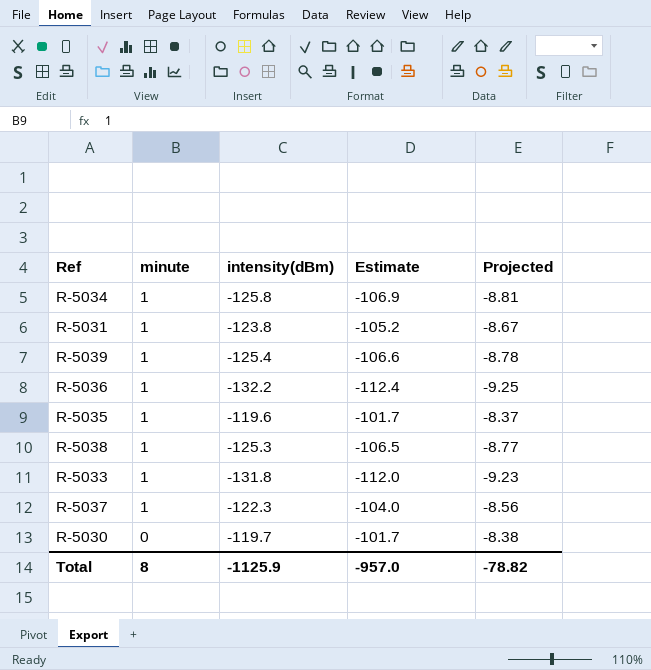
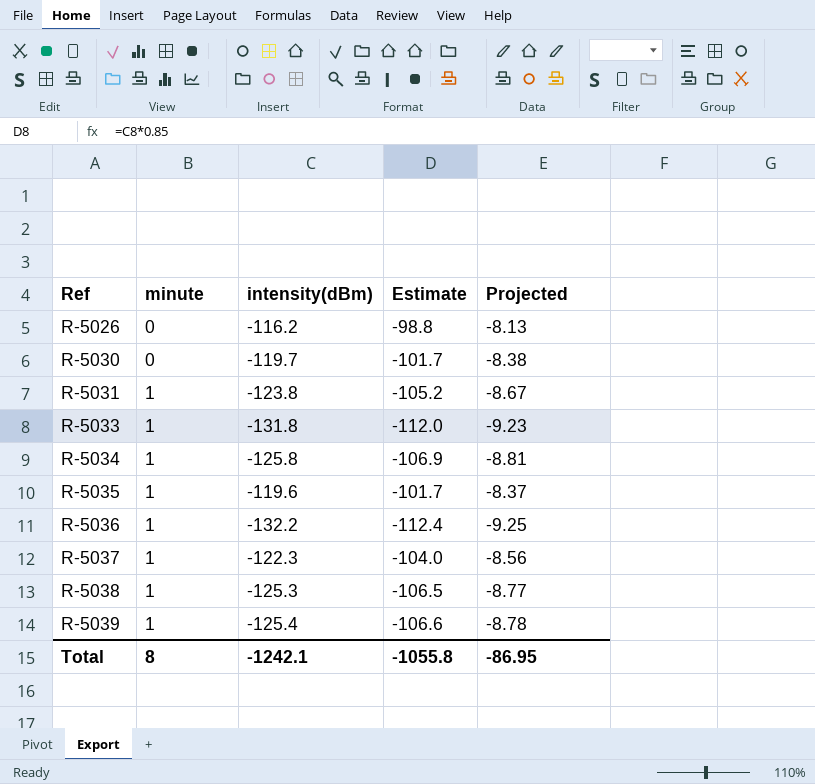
row order: minute descending -> Ref ascending
row R-5026: none -> 0 | -116.2 | -98.8 | -8.13
Total | intensity(dBm): -1125.9 -> -1242.1
Total | Estimate: -957.0 -> -1055.8
Total | Projected: -78.82 -> -86.95

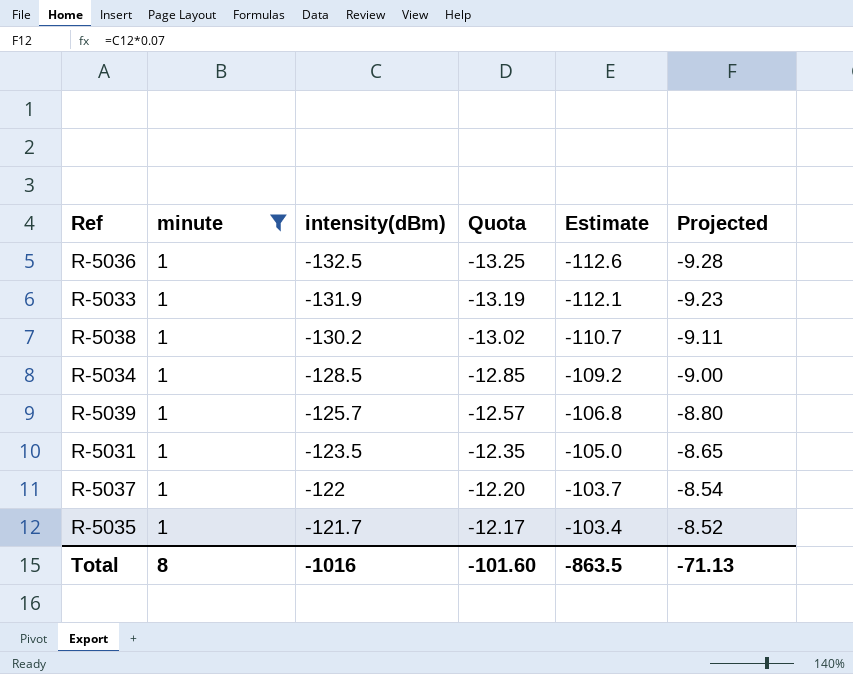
filter: none -> minute = 1
row order: Ref ascending -> intensity(dBm) ascending
column Quota | formula: none -> [intensity(dBm)] * 0.1
R-5036 | intensity(dBm): -132.2 -> -132.5
R-5036 | Estimate: -112.4 -> -112.6
R-5036 | Projected: -9.25 -> -9.28
R-5033 | intensity(dBm): -131.8 -> -131.9
R-5033 | Estimate: -112.0 -> -112.1
R-5038 | intensity(dBm): -125.3 -> -130.2
R-5038 | Estimate: -106.5 -> -110.7
R-5038 | Projected: -8.77 -> -9.11
R-5034 | intensity(dBm): -125.8 -> -128.5
R-5034 | Estimate: -106.9 -> -109.2
R-5034 | Projected: -8.81 -> -9.00
R-5039 | intensity(dBm): -125.4 -> -125.7
R-5039 | Estimate: -106.6 -> -106.8
R-5039 | Projected: -8.78 -> -8.80
R-5031 | intensity(dBm): -123.8 -> -123.5
R-5031 | Estimate: -105.2 -> -105.0
R-5031 | Projected: -8.67 -> -8.65
R-5037 | intensity(dBm): -122.3 -> -122
R-5037 | Estimate: -104.0 -> -103.7
R-5037 | Projected: -8.56 -> -8.54
R-5035 | intensity(dBm): -119.6 -> -121.7
R-5035 | Estimate: -101.7 -> -103.4
R-5035 | Projected: -8.37 -> -8.52
Total | intensity(dBm): -1242.1 -> -1016
Total | Estimate: -1055.8 -> -863.5
Total | Projected: -86.95 -> -71.13

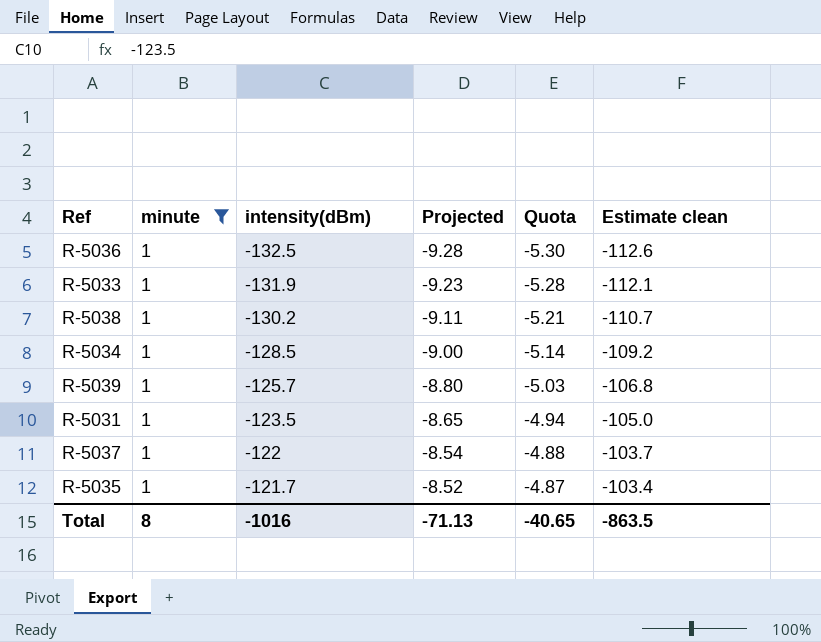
column Projected | position: 6 -> 4
column Quota | formula: [intensity(dBm)] * 0.1 -> [intensity(dBm)] * 0.04
column name: Estimate -> Estimate clean
Total | Quota: -101.60 -> -40.65

